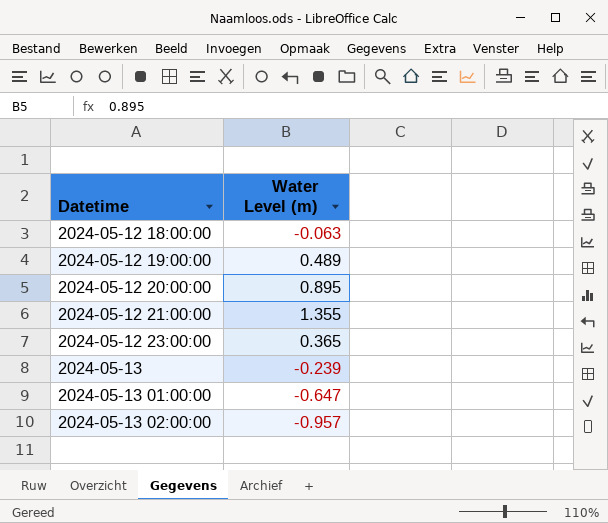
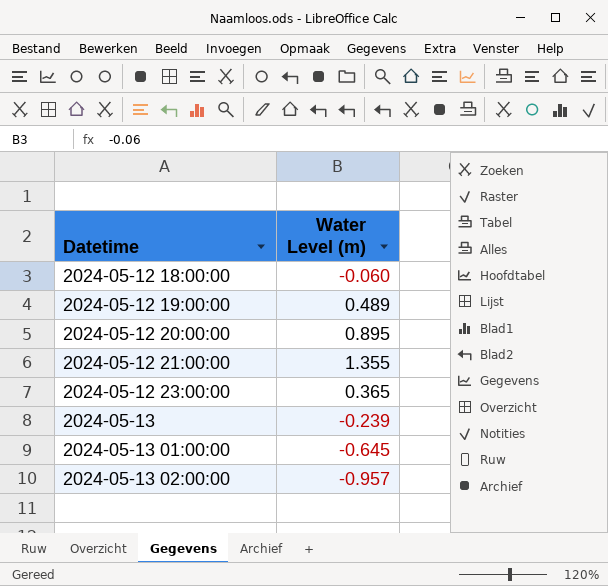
2024-05-12 18:00:00 | Water Level (m): -0.063 -> -0.060
2024-05-13 01:00:00 | Water Level (m): -0.647 -> -0.645

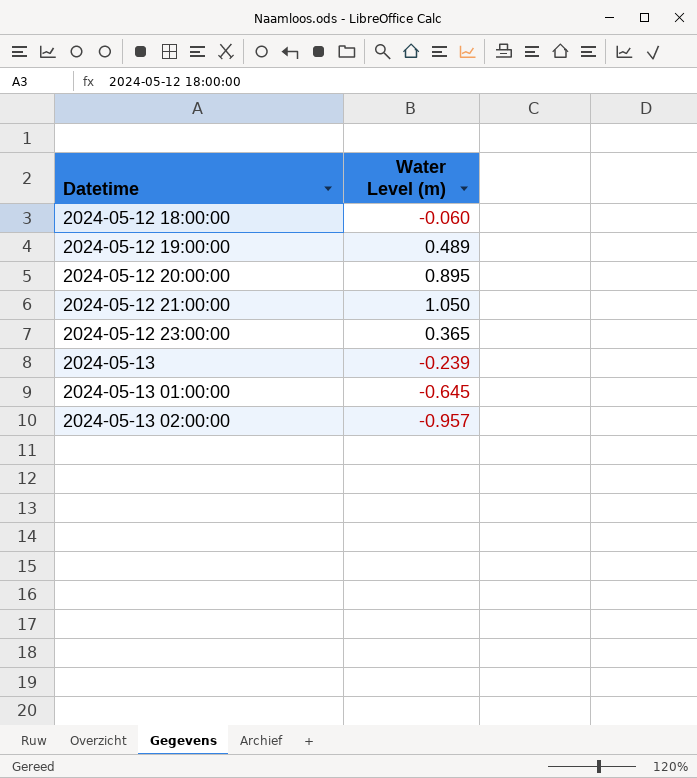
2024-05-12 21:00:00 | Water Level (m): 1.355 -> 1.050

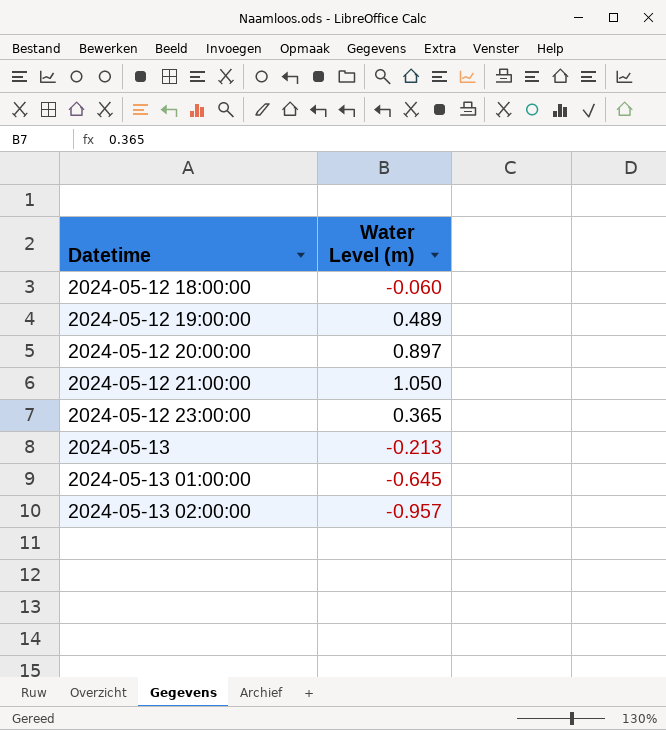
2024-05-12 20:00:00 | Water Level (m): 0.895 -> 0.897
2024-05-13 | Water Level (m): -0.239 -> -0.213

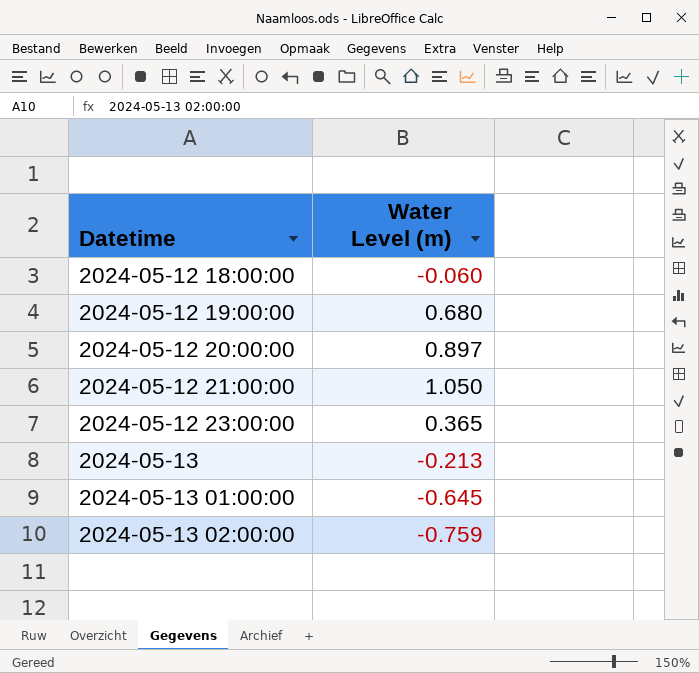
2024-05-12 19:00:00 | Water Level (m): 0.489 -> 0.680
2024-05-13 02:00:00 | Water Level (m): -0.957 -> -0.759

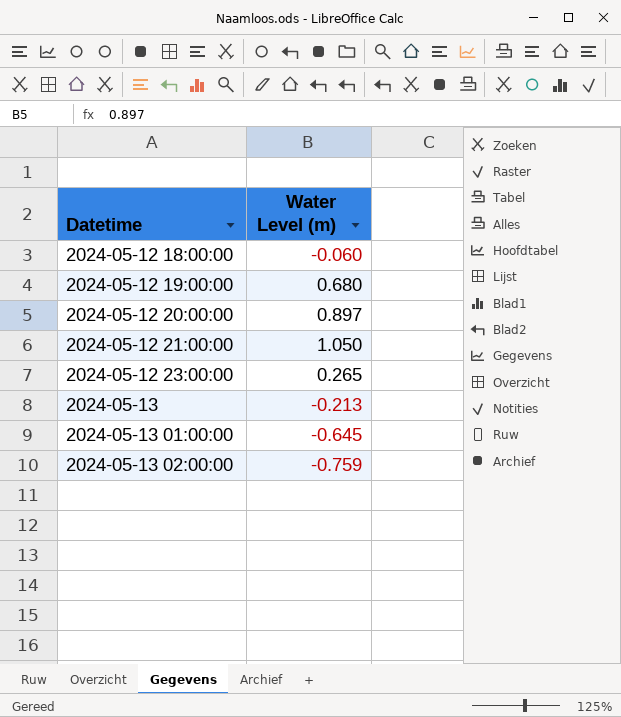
2024-05-12 23:00:00 | Water Level (m): 0.365 -> 0.265

